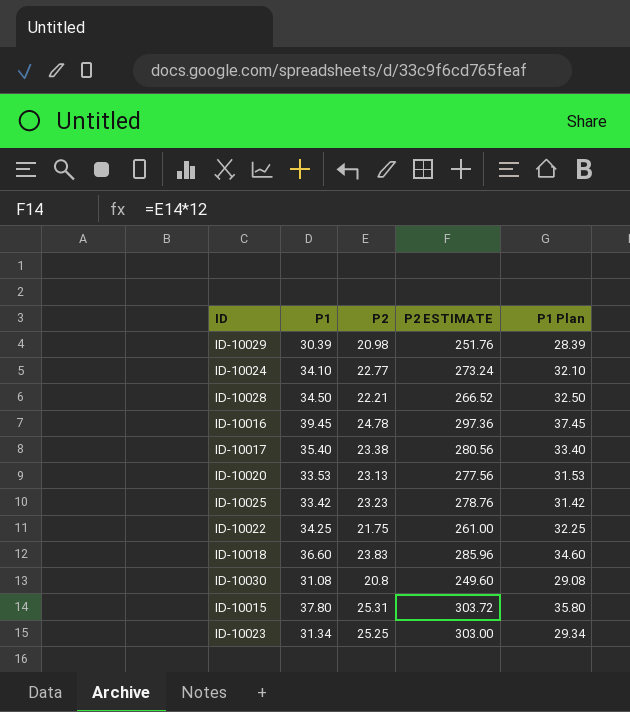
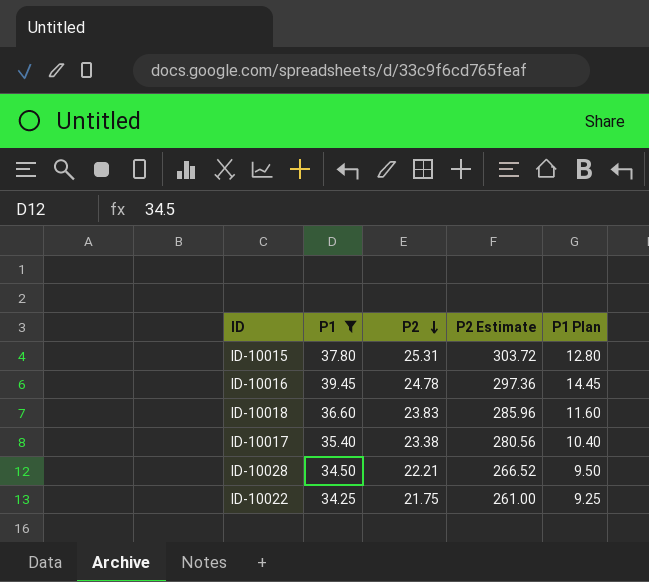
filter: none -> P1 >= 34.25
row order: none -> P2 descending
column name: P2 ESTIMATE -> P2 Estimate
column P1 Plan | formula: [P1] - 2 -> [P1] - 25

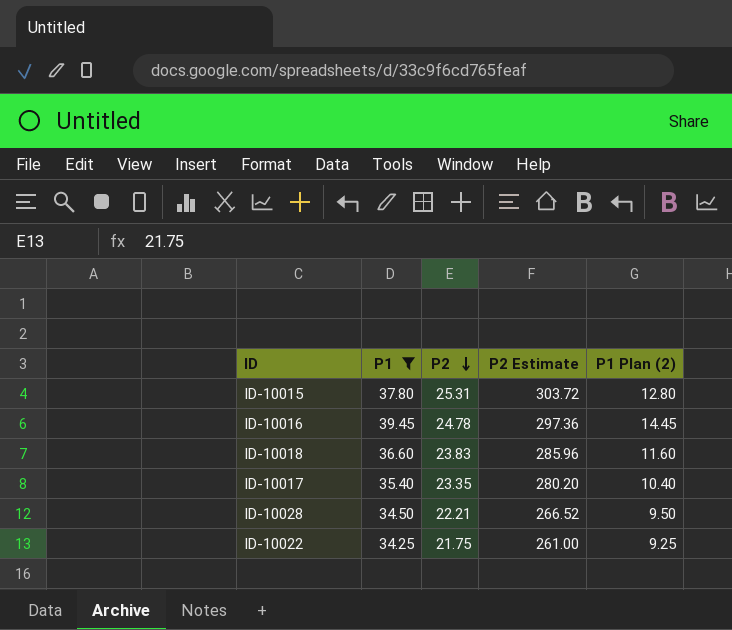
column name: P1 Plan -> P1 Plan (2)
ID-10017 | P2: 23.38 -> 23.35
ID-10017 | P2 Estimate: 280.56 -> 280.20

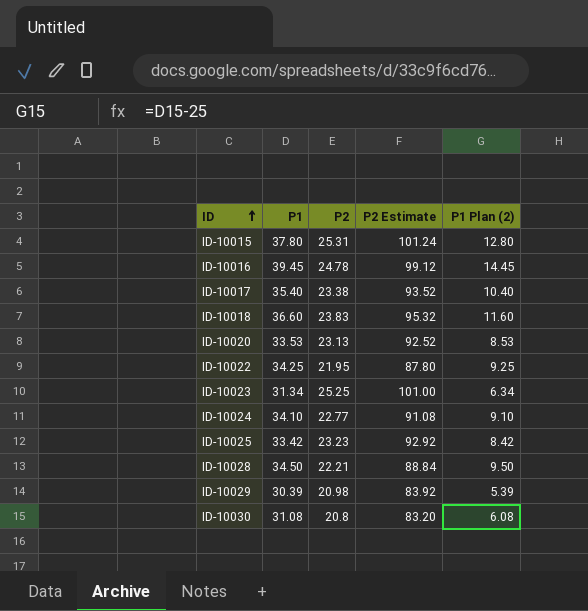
filter: P1 >= 34.25 -> none
row order: P2 descending -> ID ascending
column P2 Estimate | formula: [P2] * 12 -> [P2] * 4
ID-10017 | P2: 23.35 -> 23.38
ID-10022 | P2: 21.75 -> 21.95

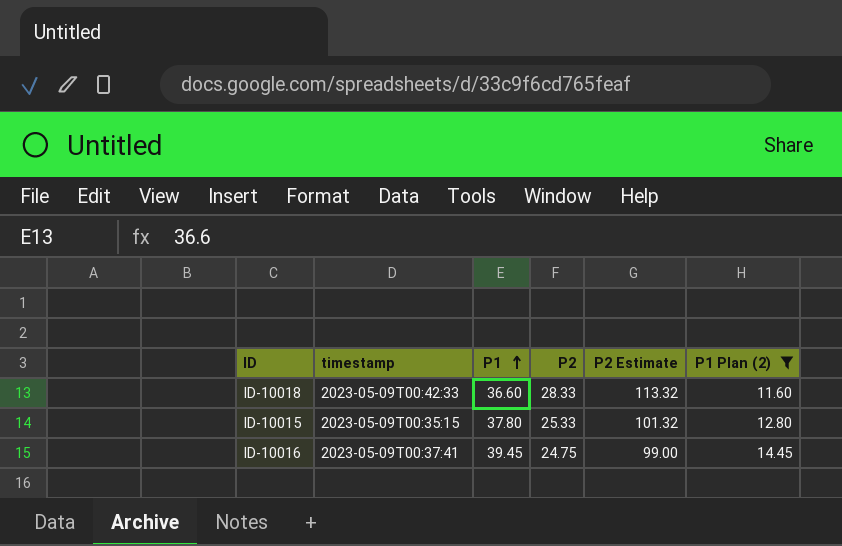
filter: none -> P1 Plan (2) >= 11.60
row order: ID ascending -> P1 ascending
column timestamp | position: none -> 2
ID-10018 | P2: 23.83 -> 28.33
ID-10018 | P2 Estimate: 95.32 -> 113.32
ID-10015 | P2: 25.31 -> 25.33
ID-10015 | P2 Estimate: 101.24 -> 101.32
ID-10016 | P2: 24.78 -> 24.75
ID-10016 | P2 Estimate: 99.12 -> 99.00

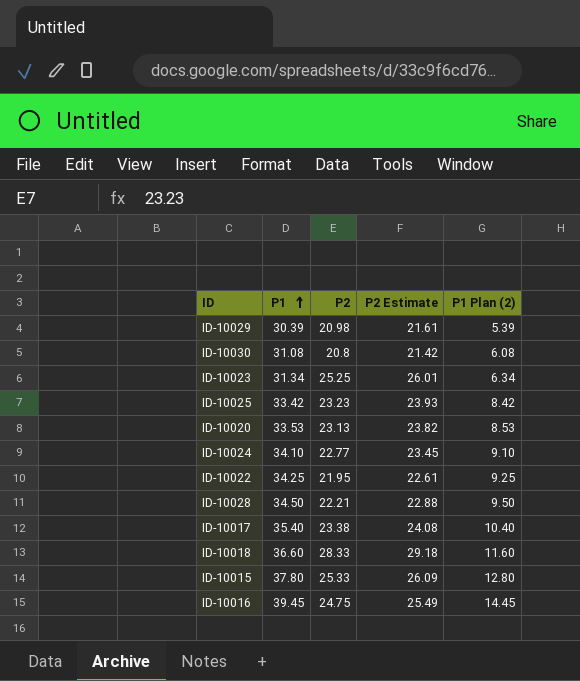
filter: P1 Plan (2) >= 11.60 -> none
column timestamp | position: 2 -> none
column P2 Estimate | formula: [P2] * 4 -> [P2] * 1.03

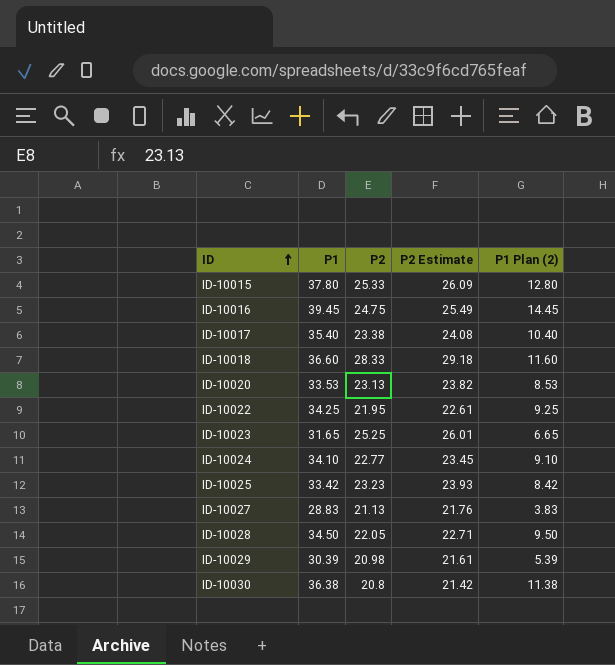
row order: P1 ascending -> ID ascending
ID-10023 | P1: 31.34 -> 31.65
ID-10023 | P1 Plan (2): 6.34 -> 6.65
row ID-10027: none -> 28.83 | 21.13 | 21.76 | 3.83
ID-10028 | P2: 22.21 -> 22.05
ID-10028 | P2 Estimate: 22.88 -> 22.71
ID-10030 | P1: 31.08 -> 36.38
ID-10030 | P1 Plan (2): 6.08 -> 11.38

